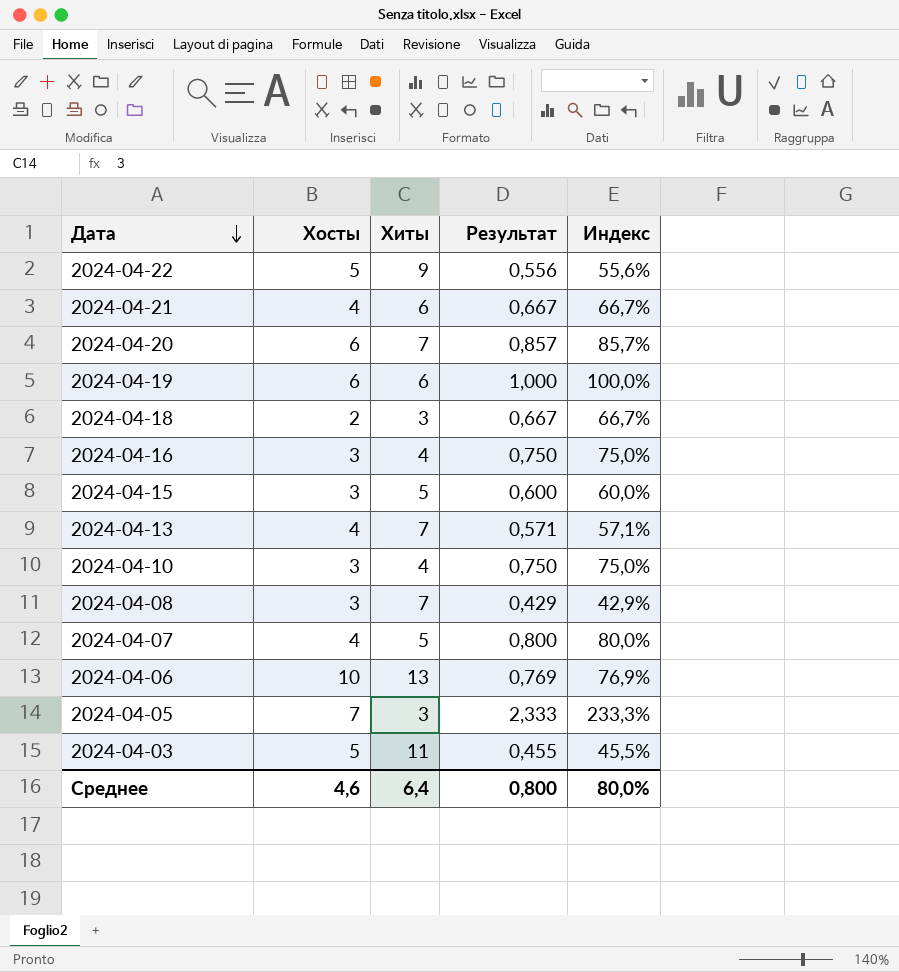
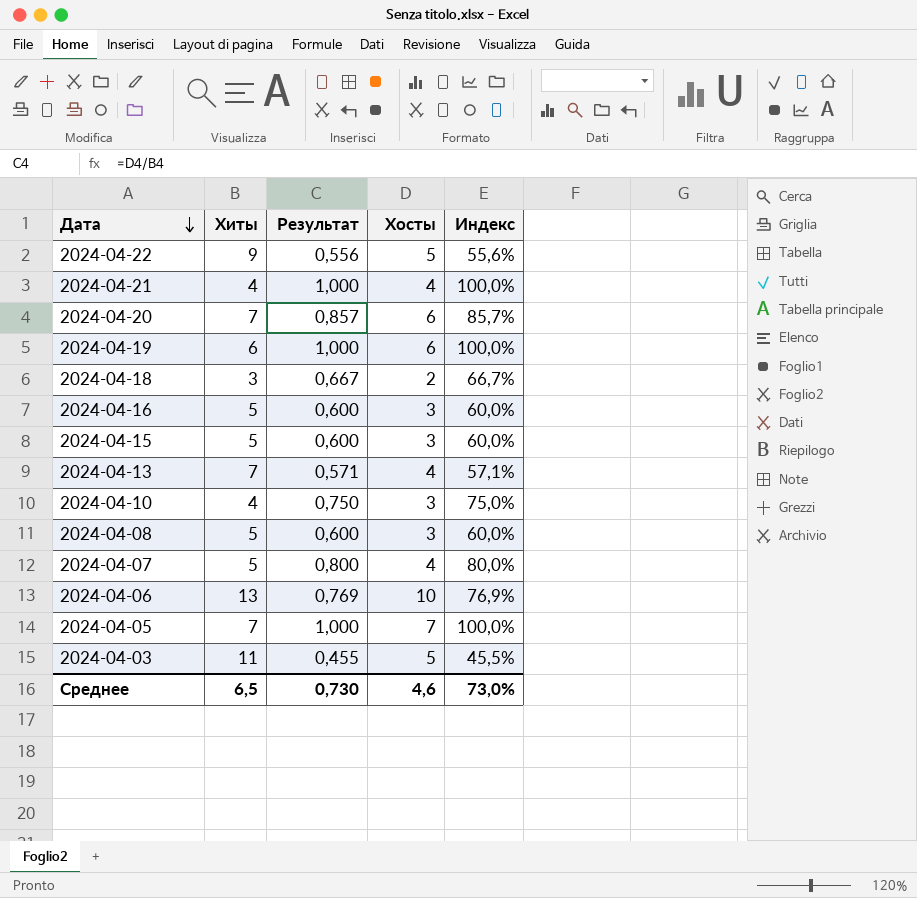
column Хосты | position: 2 -> 4
2024-04-21 | Хиты: 6 -> 4
2024-04-21 | Результат: 0,667 -> 1,000
2024-04-21 | Индекс: 66,7% -> 100,0%
2024-04-16 | Хиты: 4 -> 5
2024-04-16 | Результат: 0,750 -> 0,600
2024-04-16 | Индекс: 75,0% -> 60,0%
2024-04-08 | Хиты: 7 -> 5
2024-04-08 | Результат: 0,429 -> 0,600
2024-04-08 | Индекс: 42,9% -> 60,0%
2024-04-05 | Хиты: 3 -> 7
2024-04-05 | Результат: 2,333 -> 1,000
2024-04-05 | Индекс: 233,3% -> 100,0%
Среднее | Хиты: 6,4 -> 6,5
Среднее | Результат: 0,800 -> 0,730
Среднее | Индекс: 80,0% -> 73,0%

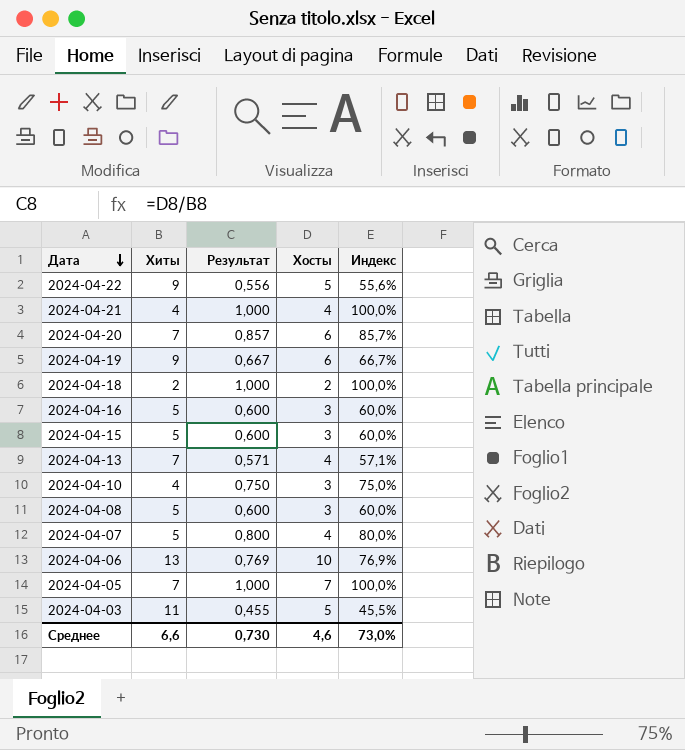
2024-04-19 | Хиты: 6 -> 9
2024-04-19 | Результат: 1,000 -> 0,667
2024-04-19 | Индекс: 100,0% -> 66,7%
2024-04-18 | Хиты: 3 -> 2
2024-04-18 | Результат: 0,667 -> 1,000
2024-04-18 | Индекс: 66,7% -> 100,0%
Среднее | Хиты: 6,5 -> 6,6

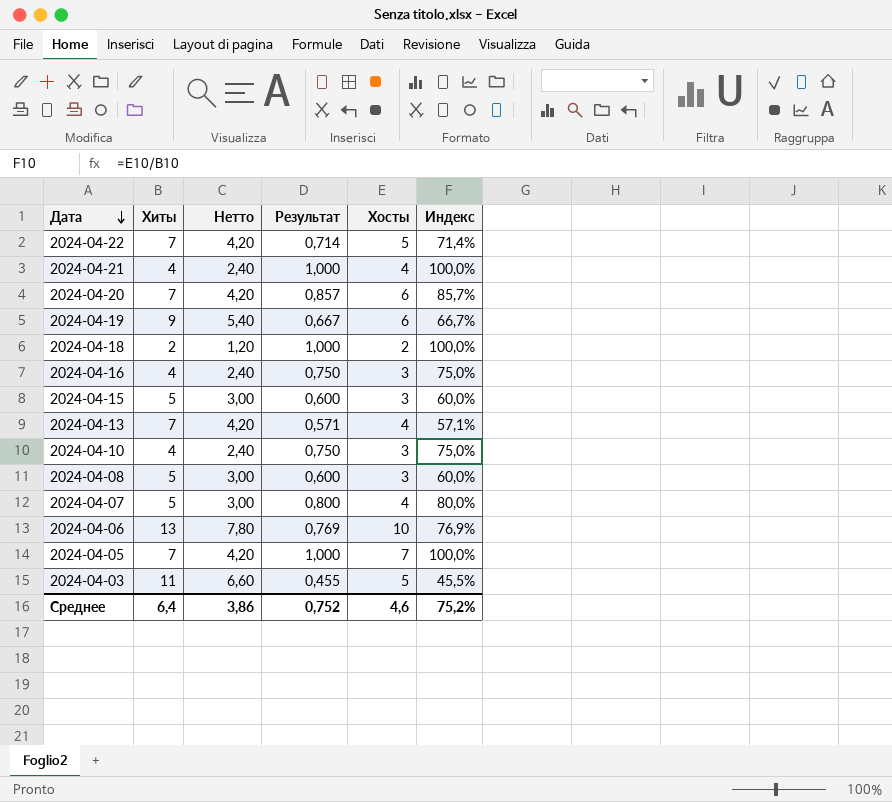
column Нетто | formula: none -> [Хиты] * 0,6
2024-04-22 | Хиты: 9 -> 7
2024-04-22 | Результат: 0,556 -> 0,714
2024-04-22 | Индекс: 55,6% -> 71,4%
2024-04-16 | Хиты: 5 -> 4
2024-04-16 | Результат: 0,600 -> 0,750
2024-04-16 | Индекс: 60,0% -> 75,0%
Среднее | Хиты: 6,6 -> 6,4
Среднее | Результат: 0,730 -> 0,752
Среднее | Индекс: 73,0% -> 75,2%

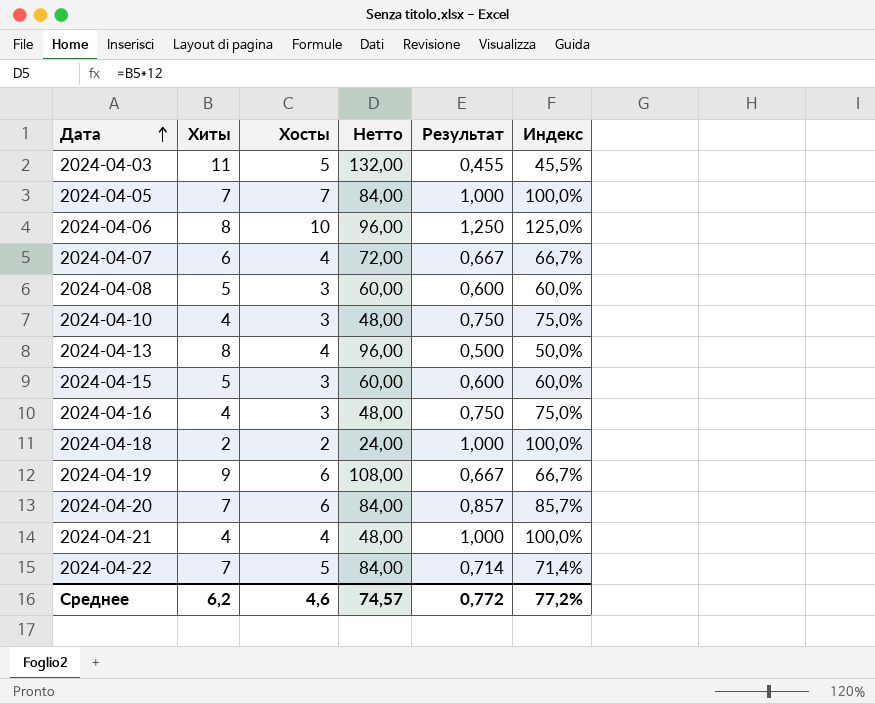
row order: Дата descending -> Дата ascending
column Хосты | position: 5 -> 3
column Нетто | formula: [Хиты] * 0,6 -> [Хиты] * 12
2024-04-06 | Хиты: 13 -> 8
2024-04-06 | Результат: 0,769 -> 1,250
2024-04-06 | Индекс: 76,9% -> 125,0%
2024-04-07 | Хиты: 5 -> 6
2024-04-07 | Результат: 0,800 -> 0,667
2024-04-07 | Индекс: 80,0% -> 66,7%
2024-04-13 | Хиты: 7 -> 8
2024-04-13 | Результат: 0,571 -> 0,500
2024-04-13 | Индекс: 57,1% -> 50,0%
Среднее | Хиты: 6,4 -> 6,2
Среднее | Нетто: 3,86 -> 74,57
Среднее | Результат: 0,752 -> 0,772
Среднее | Индекс: 75,2% -> 77,2%

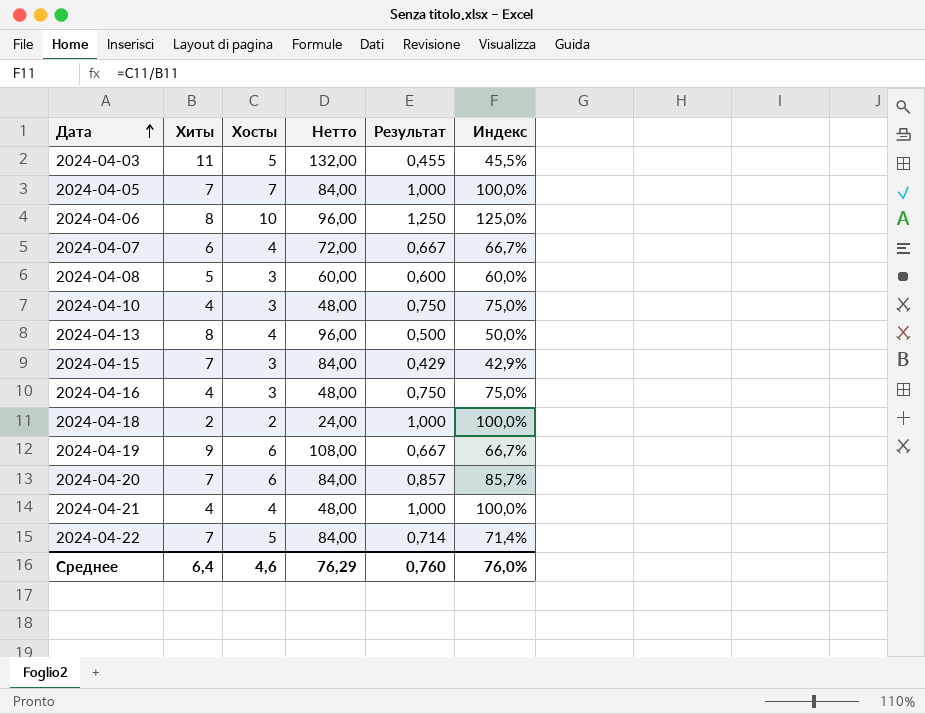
2024-04-15 | Хиты: 5 -> 7
2024-04-15 | Нетто: 60,00 -> 84,00
2024-04-15 | Результат: 0,600 -> 0,429
2024-04-15 | Индекс: 60,0% -> 42,9%
Среднее | Хиты: 6,2 -> 6,4
Среднее | Нетто: 74,57 -> 76,29
Среднее | Результат: 0,772 -> 0,760
Среднее | Индекс: 77,2% -> 76,0%

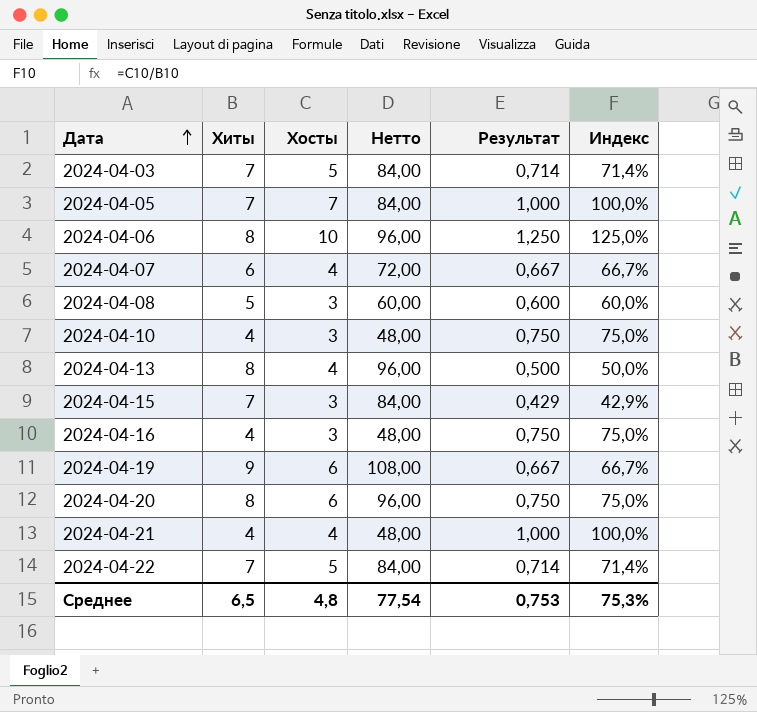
row 2024-04-18: 2 | 2 | 24,00 | 1,000 | 100,0% -> none
2024-04-03 | Хиты: 11 -> 7
2024-04-03 | Нетто: 132,00 -> 84,00
2024-04-03 | Результат: 0,455 -> 0,714
2024-04-03 | Индекс: 45,5% -> 71,4%
2024-04-20 | Хиты: 7 -> 8
2024-04-20 | Нетто: 84,00 -> 96,00
2024-04-20 | Результат: 0,857 -> 0,750
2024-04-20 | Индекс: 85,7% -> 75,0%
Среднее | Хиты: 6,4 -> 6,5
Среднее | Хосты: 4,6 -> 4,8
Среднее | Нетто: 76,29 -> 77,54
Среднее | Результат: 0,760 -> 0,753
Среднее | Индекс: 76,0% -> 75,3%

